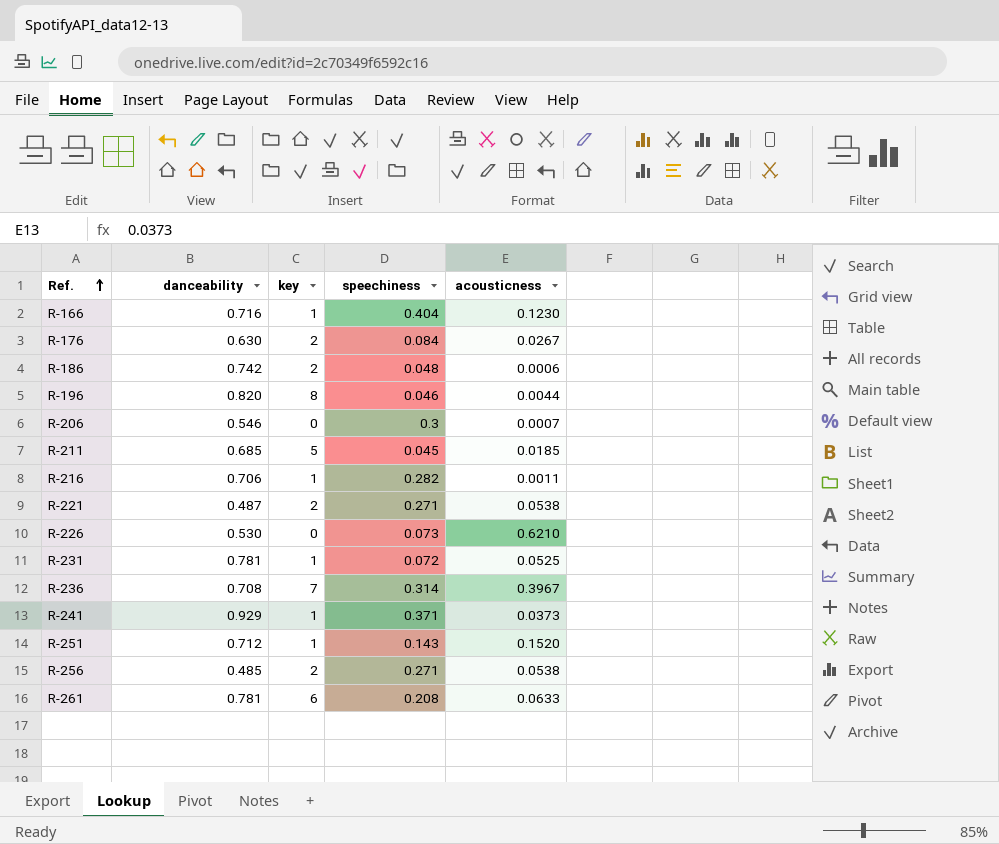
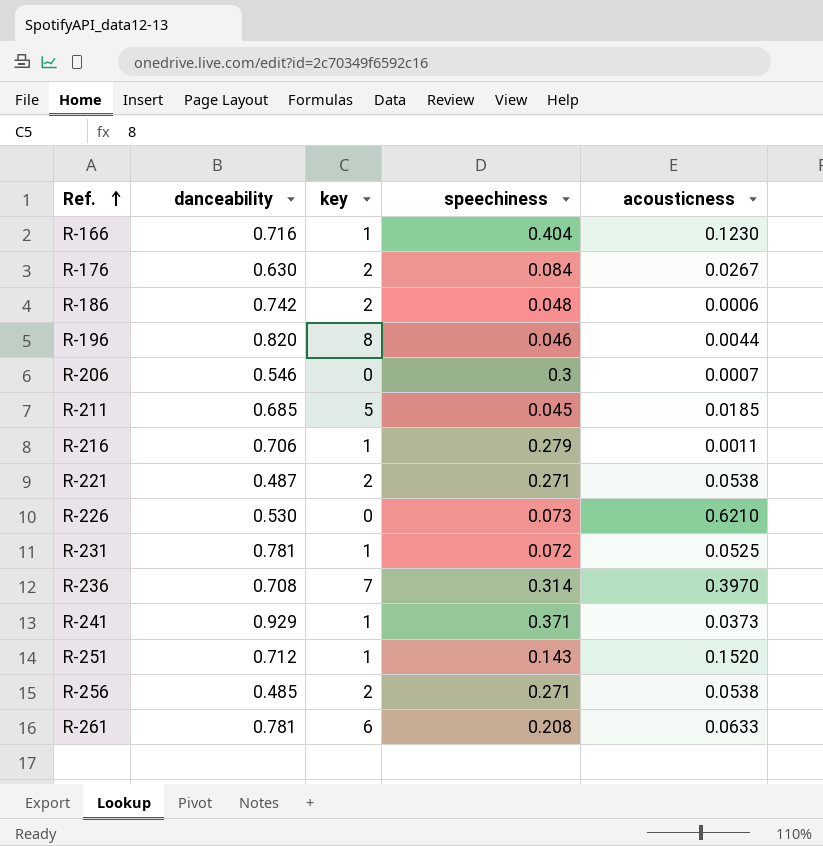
R-216 | speechiness: 0.282 -> 0.279
R-236 | acousticness: 0.3967 -> 0.3970

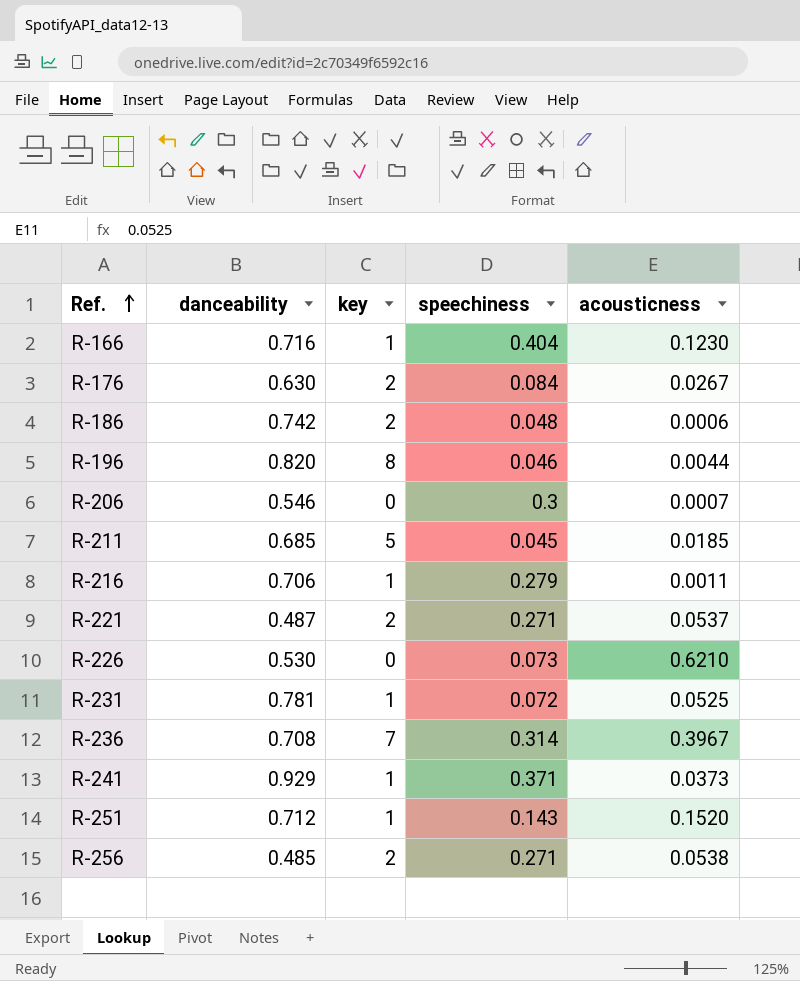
row R-261: 0.781 | 6 | 0.208 | 0.0633 -> none
R-221 | acousticness: 0.0538 -> 0.0537
R-236 | acousticness: 0.3970 -> 0.3967

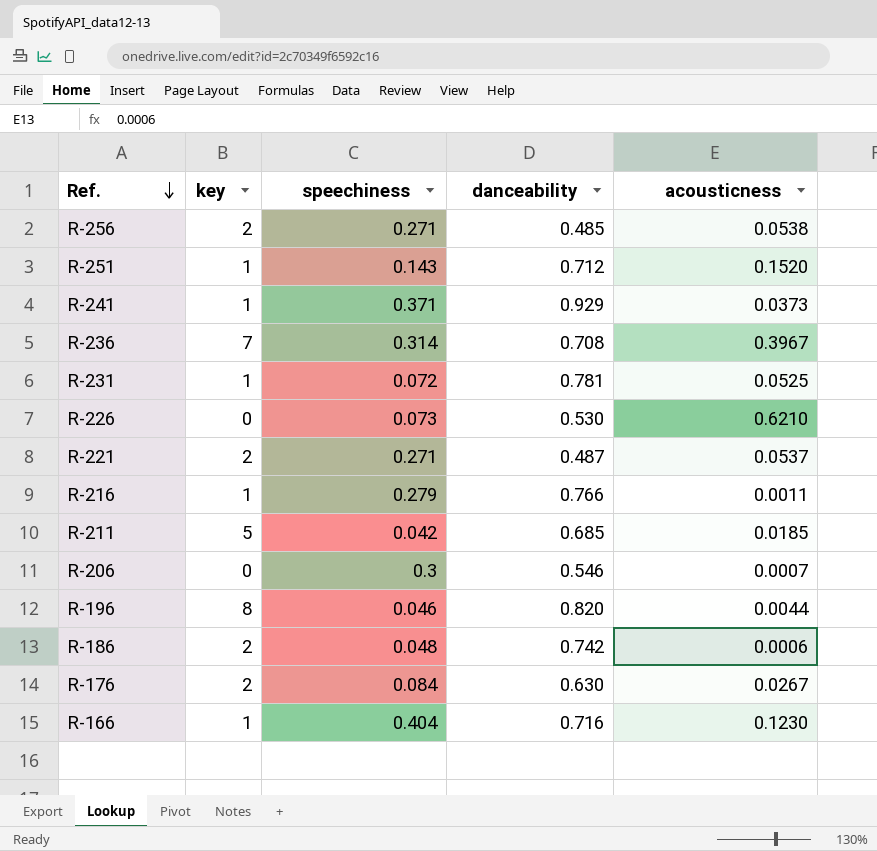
row order: Ref. ascending -> Ref. descending
column danceability | position: 2 -> 4
R-216 | danceability: 0.706 -> 0.766
R-211 | speechiness: 0.045 -> 0.042

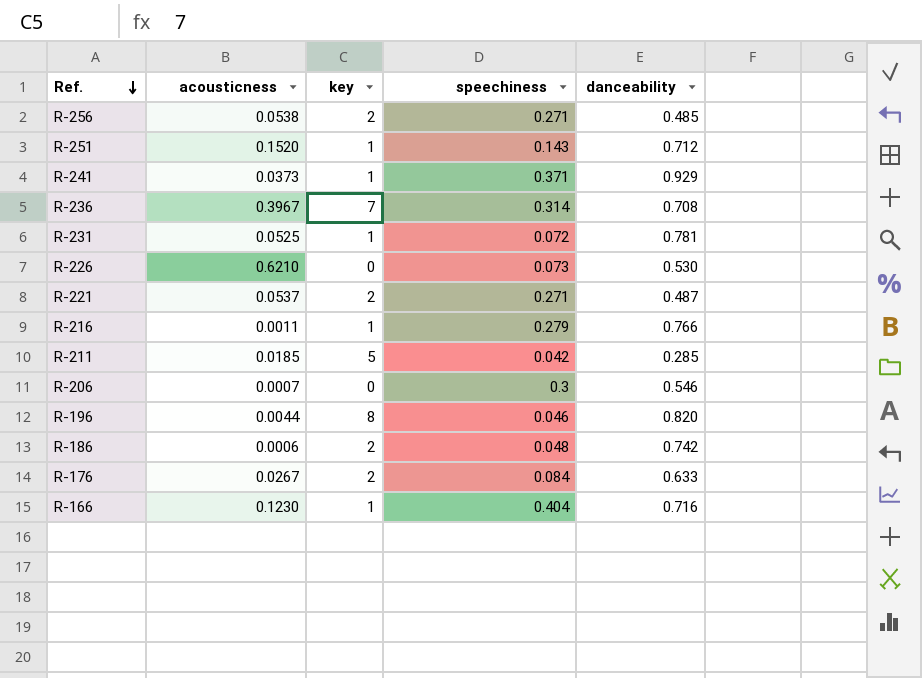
column acousticness | position: 5 -> 2
R-211 | danceability: 0.685 -> 0.285
R-176 | danceability: 0.630 -> 0.633

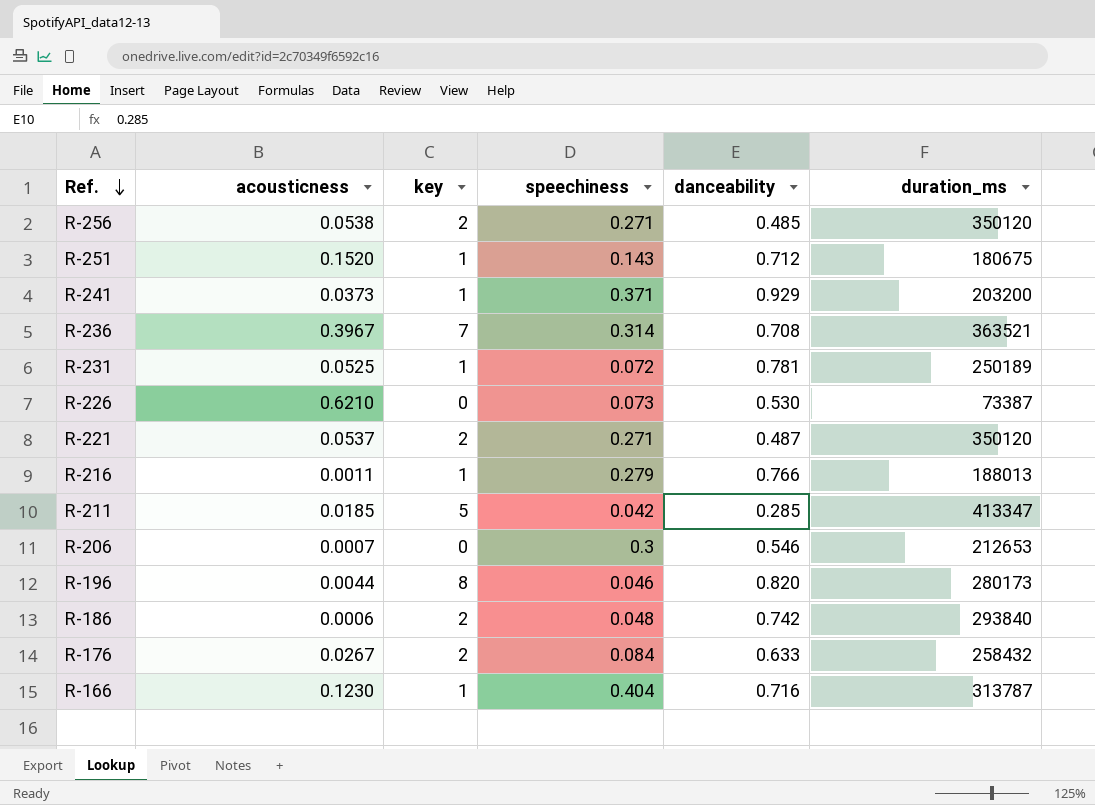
column duration_ms | position: none -> 6

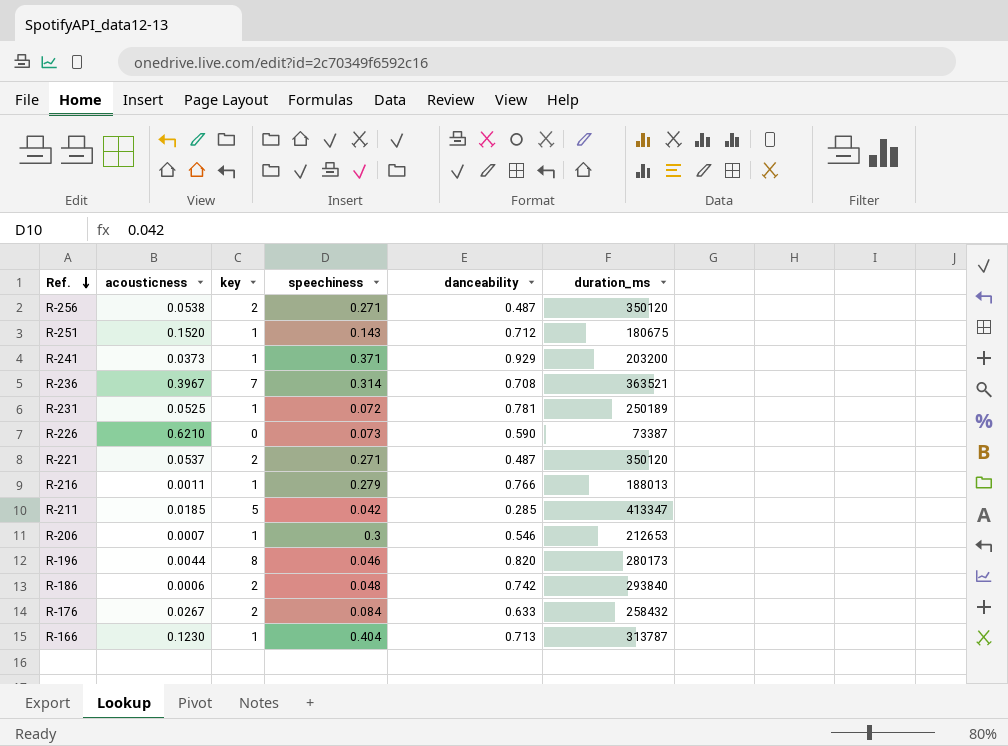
R-256 | danceability: 0.485 -> 0.487
R-226 | danceability: 0.530 -> 0.590
R-206 | key: 0 -> 1
R-166 | danceability: 0.716 -> 0.713

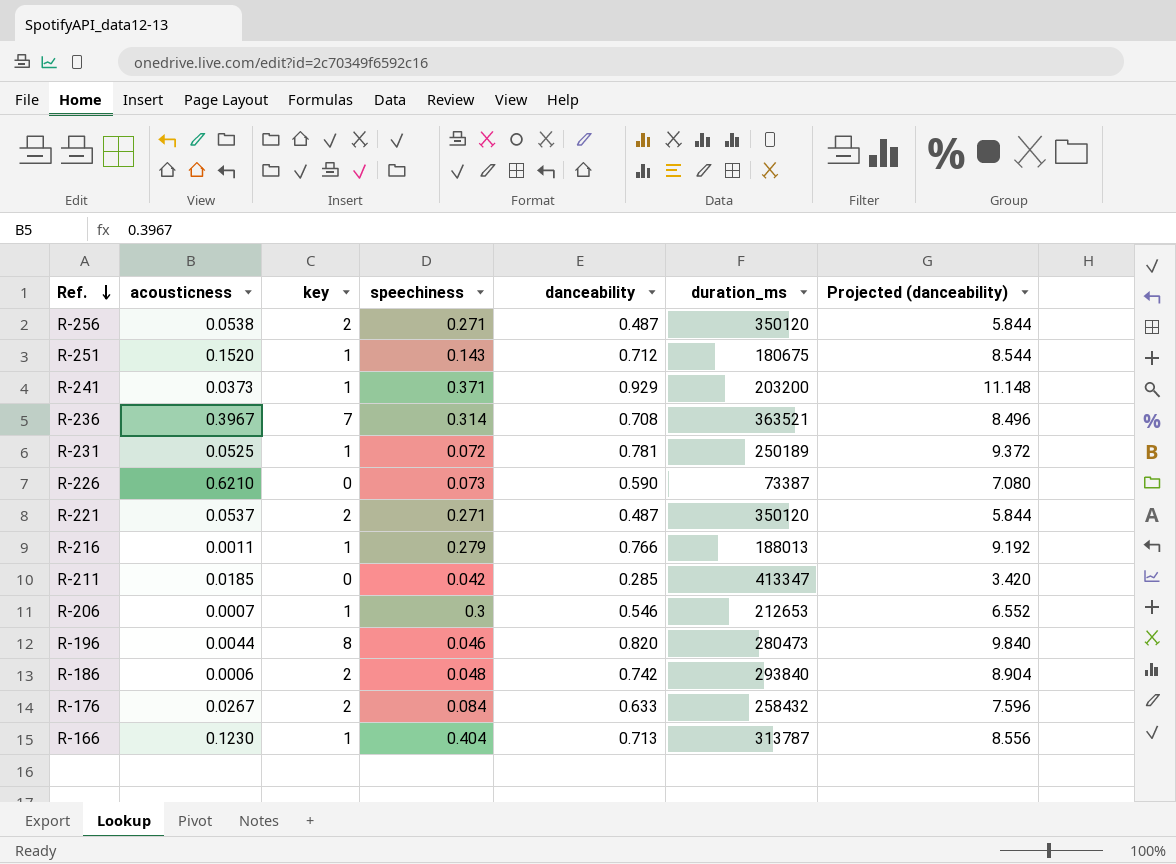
column Projected (danceability) | formula: none -> [danceability] * 12
R-211 | key: 5 -> 0
R-196 | duration_ms: 280173 -> 280473

